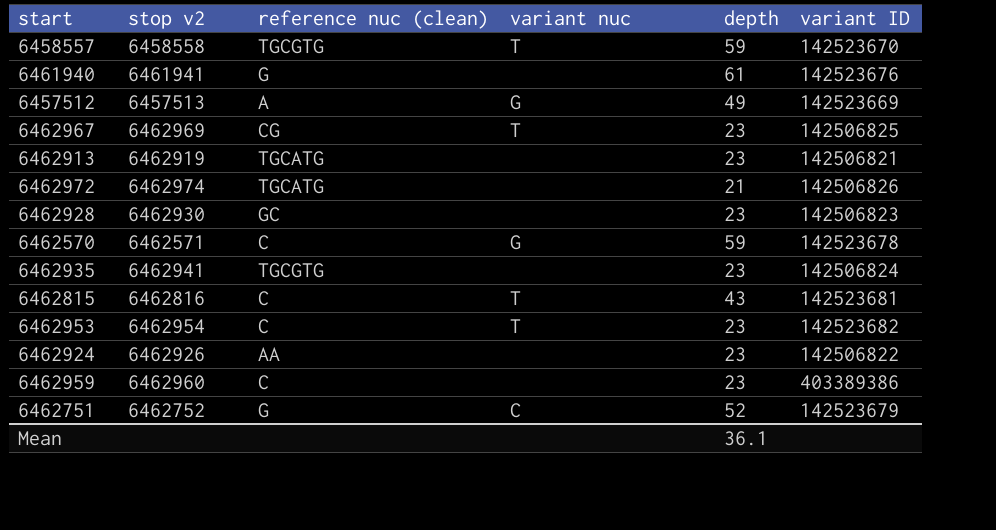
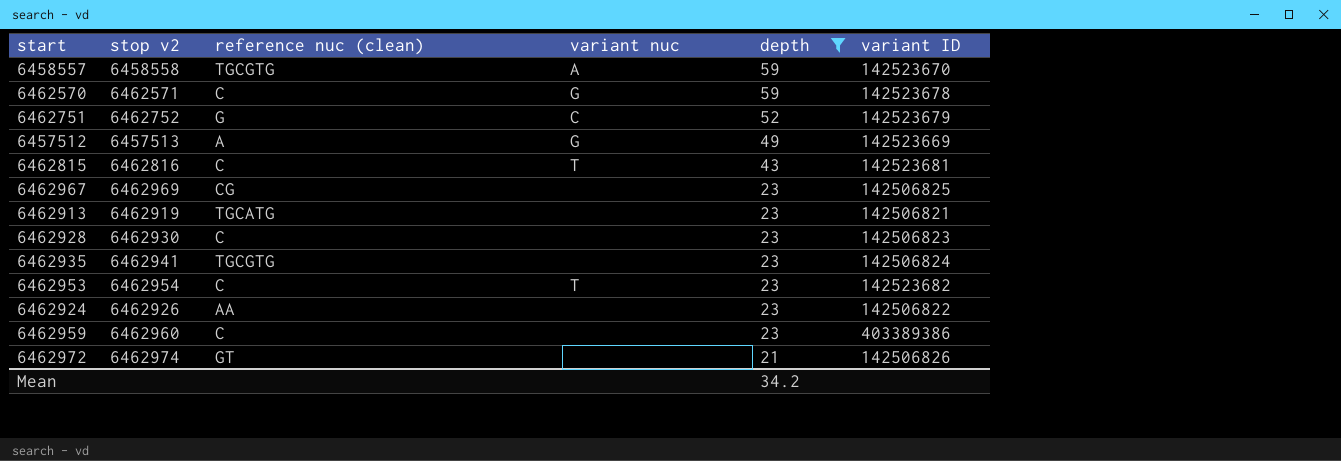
filter: none -> depth != 61
row order: none -> depth descending
6458557 | variant nuc: T -> A
6462967 | variant nuc: T -> none
6462928 | reference nuc (clean): GC -> C
6462972 | reference nuc (clean): TGCATG -> GT
Mean | depth: 36.1 -> 34.2

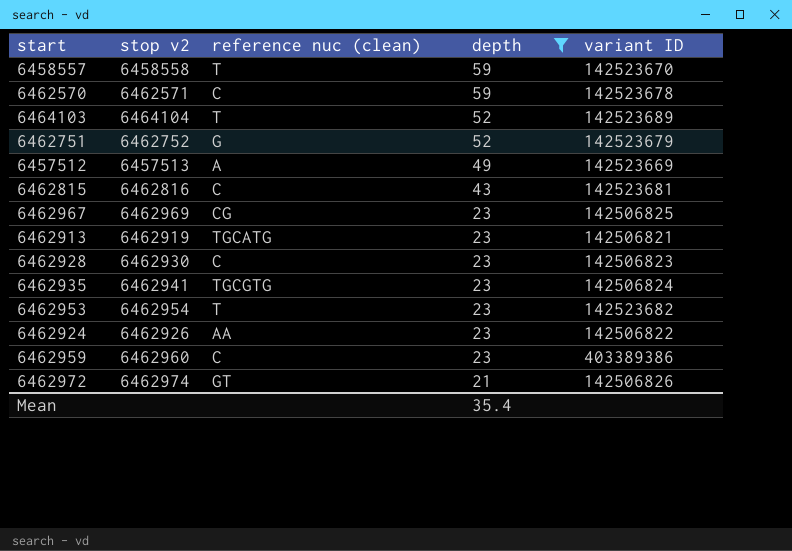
column variant nuc | position: 4 -> none
6458557 | reference nuc (clean): TGCGTG -> T
row 6464103: none -> 6464104 | T | 52 | 142523689
6462953 | reference nuc (clean): C -> T
Mean | depth: 34.2 -> 35.4

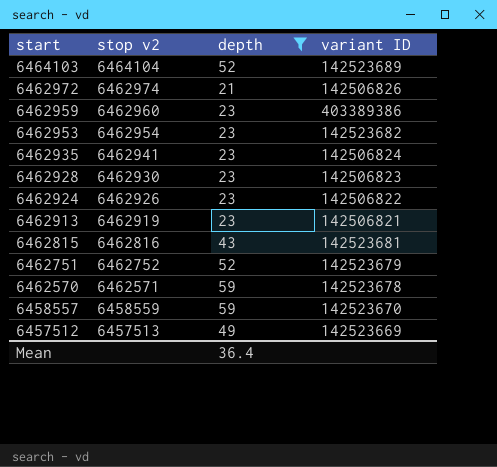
row order: depth descending -> start descending
column reference nuc (clean) | position: 3 -> none
row 6462967: 6462969 | CG | 23 | 142506825 -> none
6458557 | stop v2: 6458558 -> 6458559
Mean | depth: 35.4 -> 36.4

